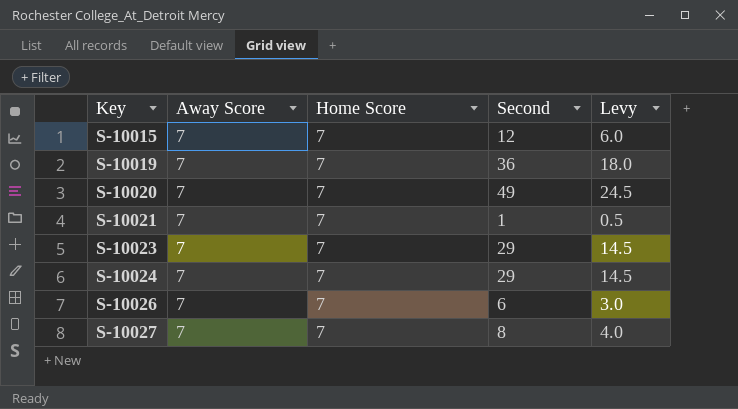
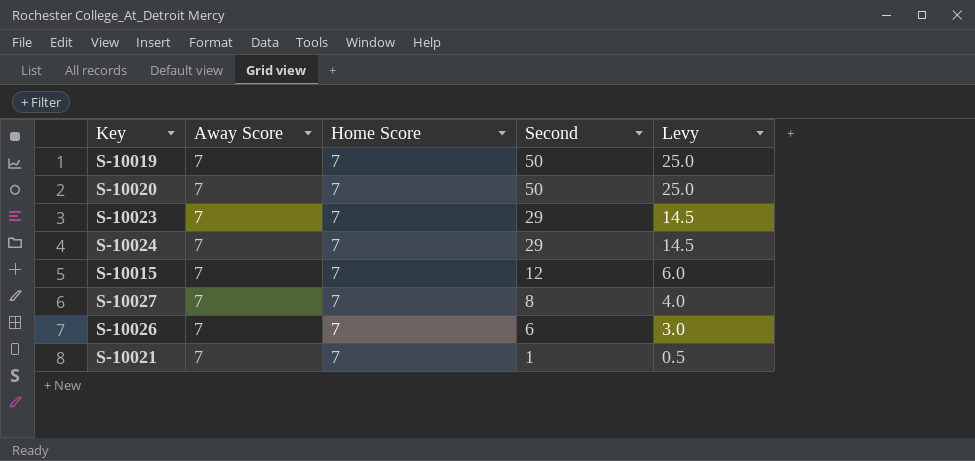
row order: Key ascending -> Second descending
S-10019 | Second: 36 -> 50
S-10019 | Levy: 18.0 -> 25.0
S-10020 | Second: 49 -> 50
S-10020 | Levy: 24.5 -> 25.0

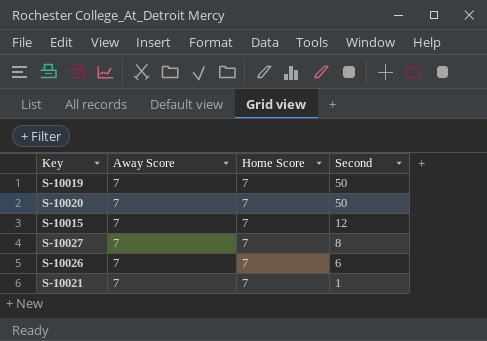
column Levy | formula: [Second] * 0.5 -> none
row S-10023: 7 | 7 | 29 | 14.5 -> none
row S-10024: 7 | 7 | 29 | 14.5 -> none

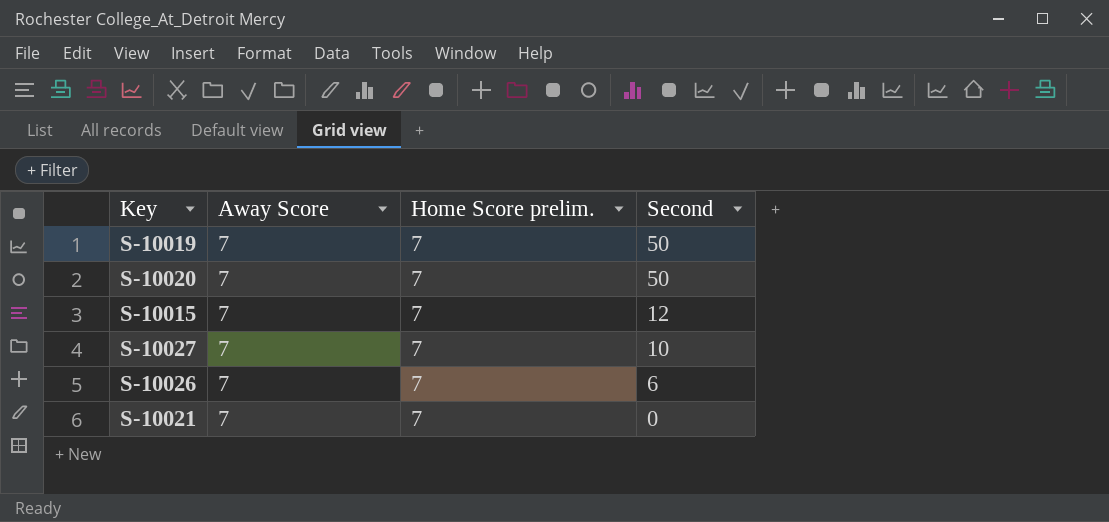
column name: Home Score -> Home Score prelim.
S-10027 | Second: 8 -> 10
S-10021 | Second: 1 -> 0

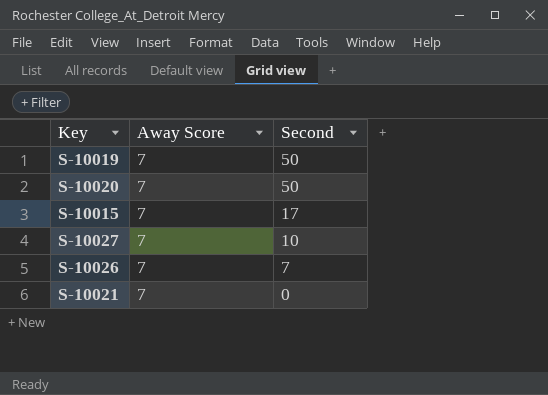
column Home Score prelim. | position: 3 -> none
S-10015 | Second: 12 -> 17
S-10026 | Second: 6 -> 7

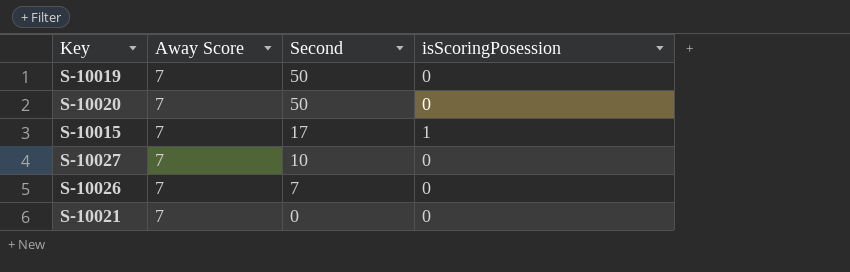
column isScoringPosession | position: none -> 4

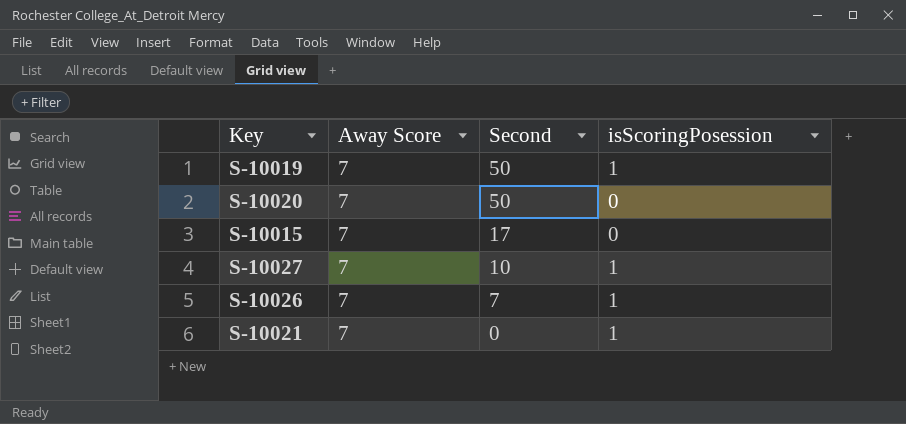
S-10019 | isScoringPosession: 0 -> 1
S-10015 | isScoringPosession: 1 -> 0
S-10027 | isScoringPosession: 0 -> 1
S-10026 | isScoringPosession: 0 -> 1
S-10021 | isScoringPosession: 0 -> 1

